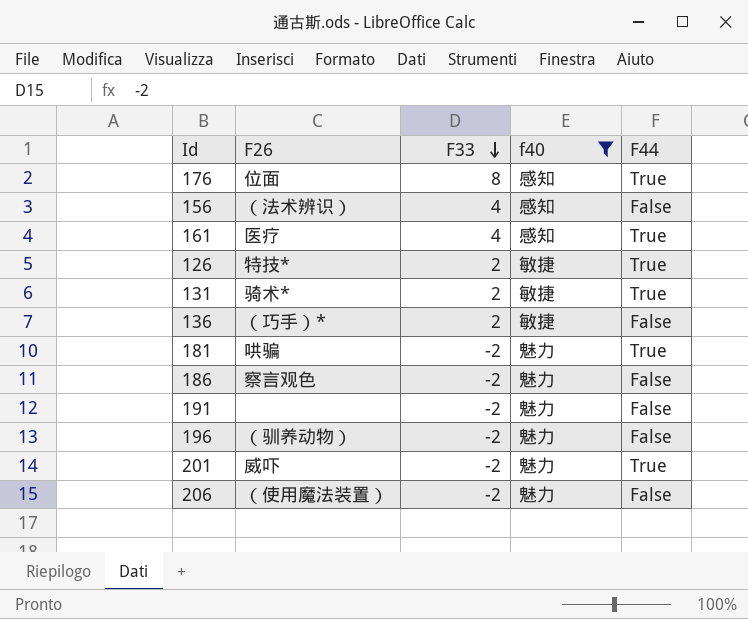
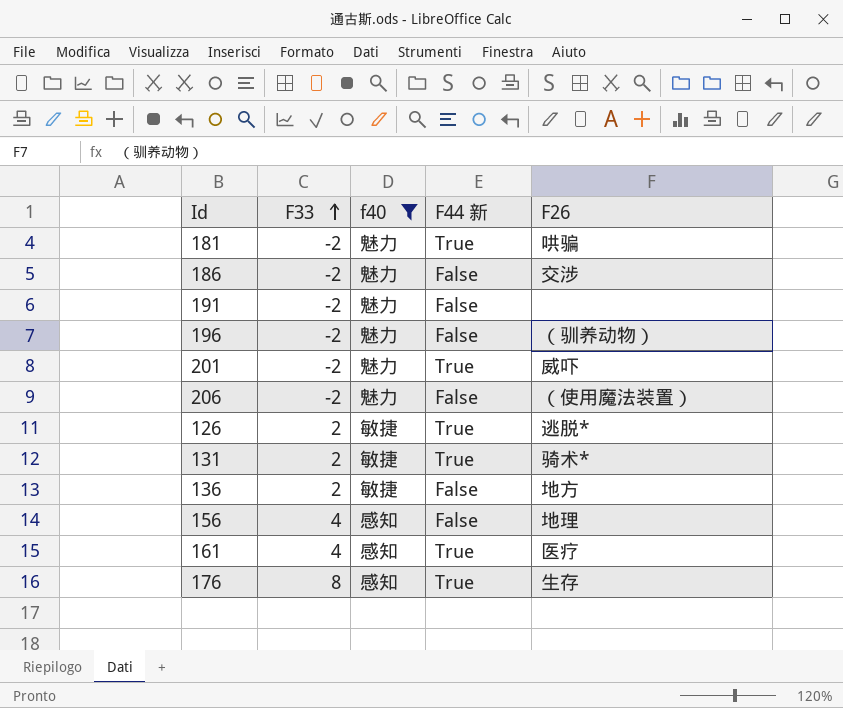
row order: F33 descending -> F33 ascending
column name: F44 -> F44 新
column F26 | position: 2 -> 5
186 | F26: 察言观色 -> 交涉
126 | F26: 特技* -> 逃脱*
136 | F26: （巧手）* -> 地方
156 | F26: （法术辨识） -> 地理
176 | F26: 位面 -> 生存

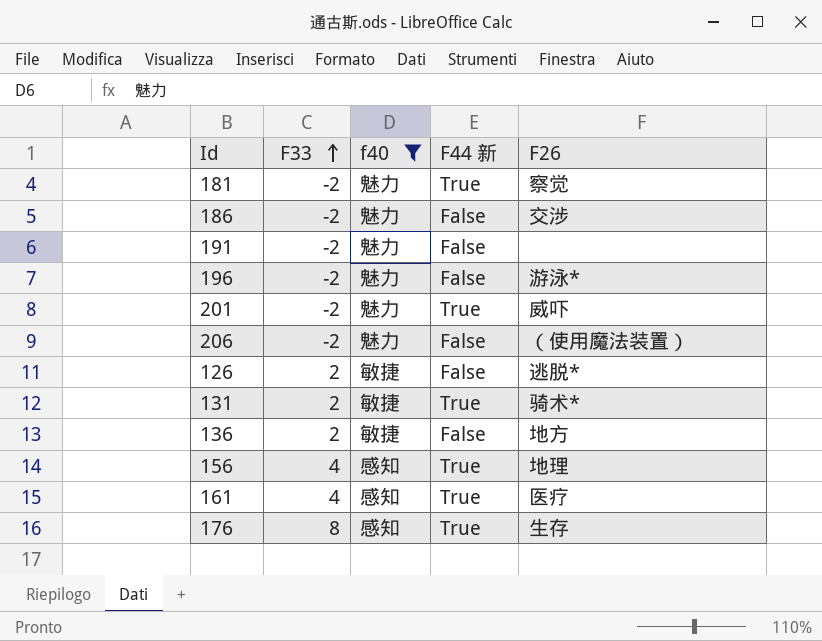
181 | F26: 哄骗 -> 察觉
196 | F26: （驯养动物） -> 游泳*
126 | F44 新: True -> False
156 | F44 新: False -> True

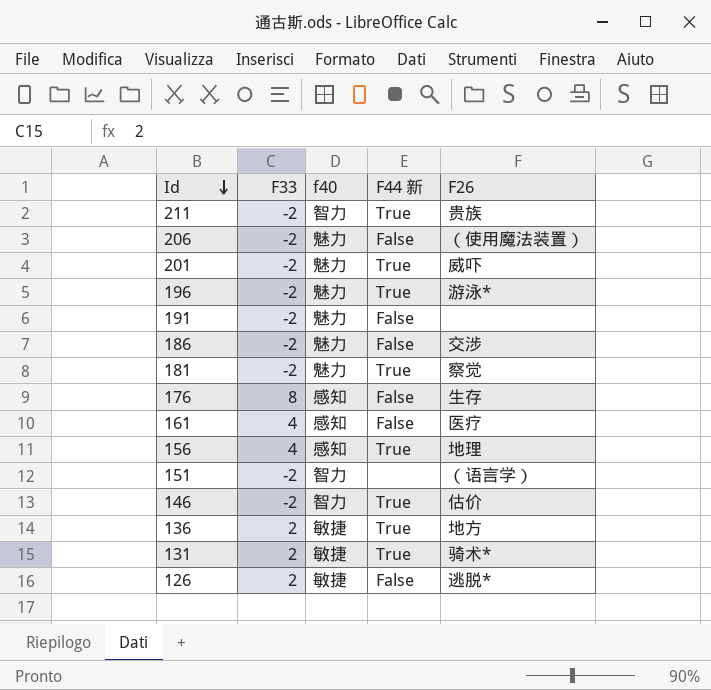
filter: f40 != 智力 -> none
row order: F33 ascending -> Id descending
196 | F44 新: False -> True
176 | F44 新: True -> False
161 | F44 新: True -> False
136 | F44 新: False -> True

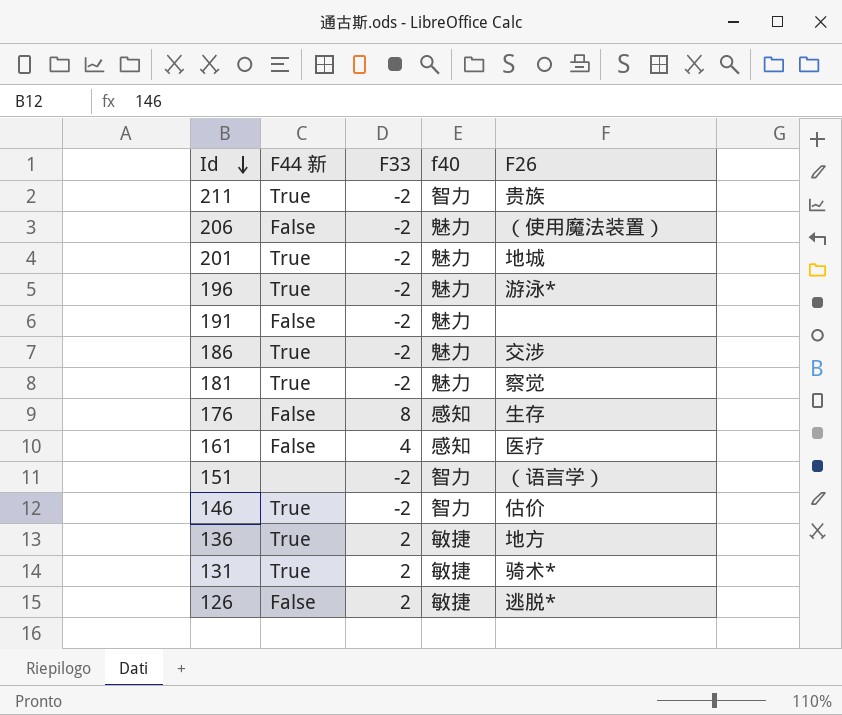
column F44 新 | position: 4 -> 2
row 156: 4 | 感知 | True | 地理 -> none
201 | F26: 威吓 -> 地城
186 | F44 新: False -> True

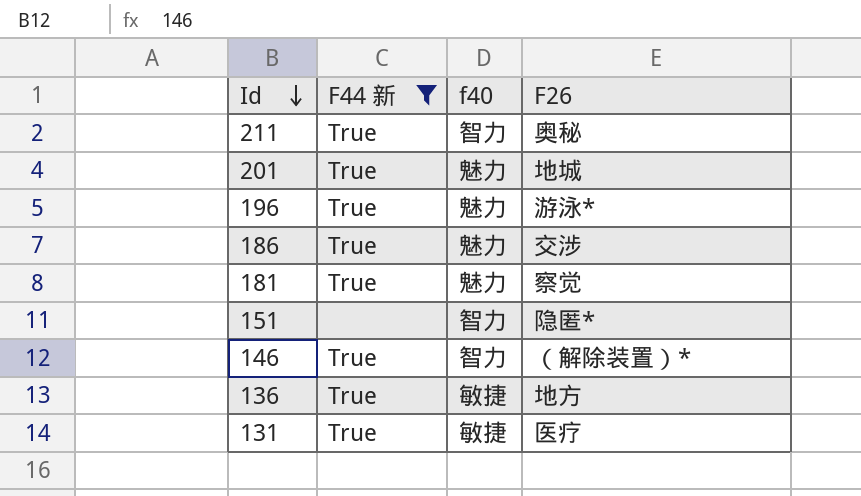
filter: none -> F44 新 != False
column F33 | position: 3 -> none
211 | F26: 贵族 -> 奥秘
151 | F26: （语言学） -> 隐匿*
146 | F26: 估价 -> （解除装置）*
131 | F26: 骑术* -> 医疗

